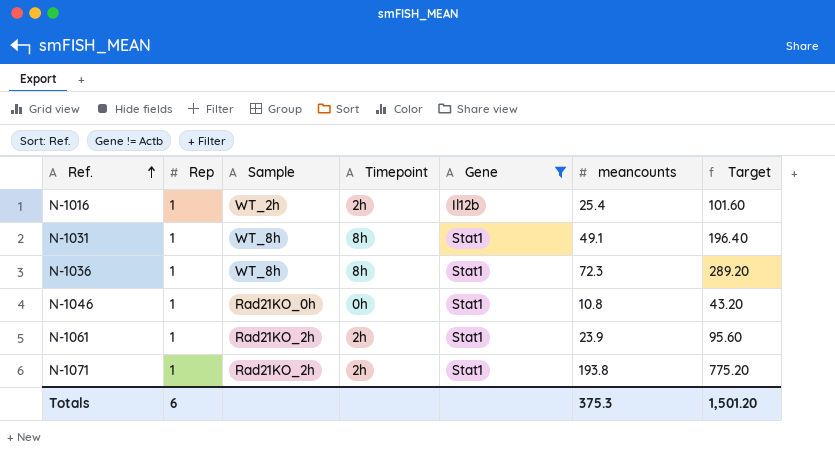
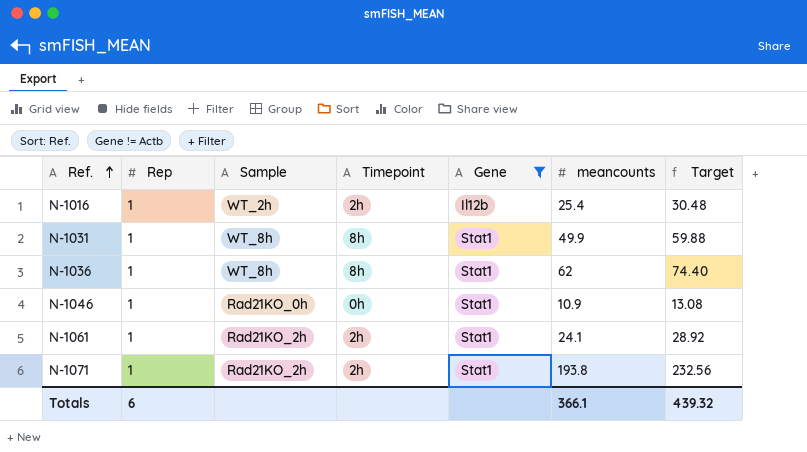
column Target | formula: [meancounts] * 4 -> [meancounts] * 1.2
N-1031 | meancounts: 49.1 -> 49.9
N-1036 | meancounts: 72.3 -> 62
N-1046 | meancounts: 10.8 -> 10.9
N-1061 | meancounts: 23.9 -> 24.1
Totals | meancounts: 375.3 -> 366.1
Totals | Target: 1,501.20 -> 439.32

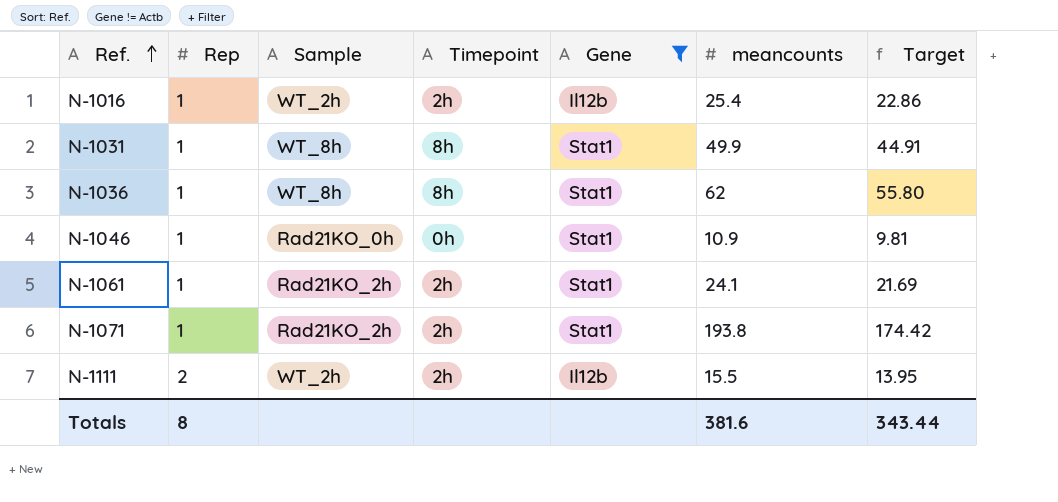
column Target | formula: [meancounts] * 1.2 -> [meancounts] * 0.9
row N-1111: none -> 2 | WT_2h | 2h | Il12b | 15.5 | 13.95
Totals | Rep: 6 -> 8
Totals | meancounts: 366.1 -> 381.6
Totals | Target: 439.32 -> 343.44

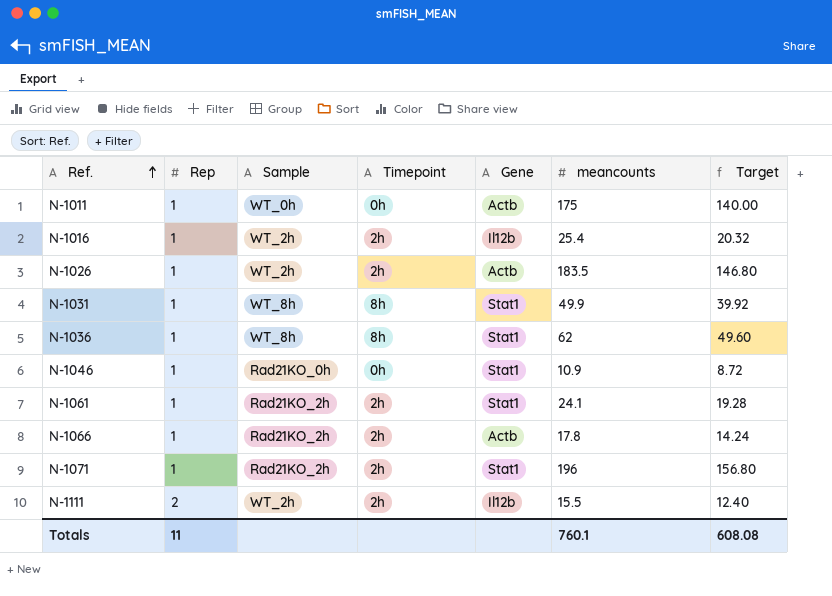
filter: Gene != Actb -> none
column Target | formula: [meancounts] * 0.9 -> [meancounts] * 0.8
N-1071 | meancounts: 193.8 -> 196
Totals | Rep: 8 -> 11
Totals | meancounts: 381.6 -> 760.1
Totals | Target: 343.44 -> 608.08

